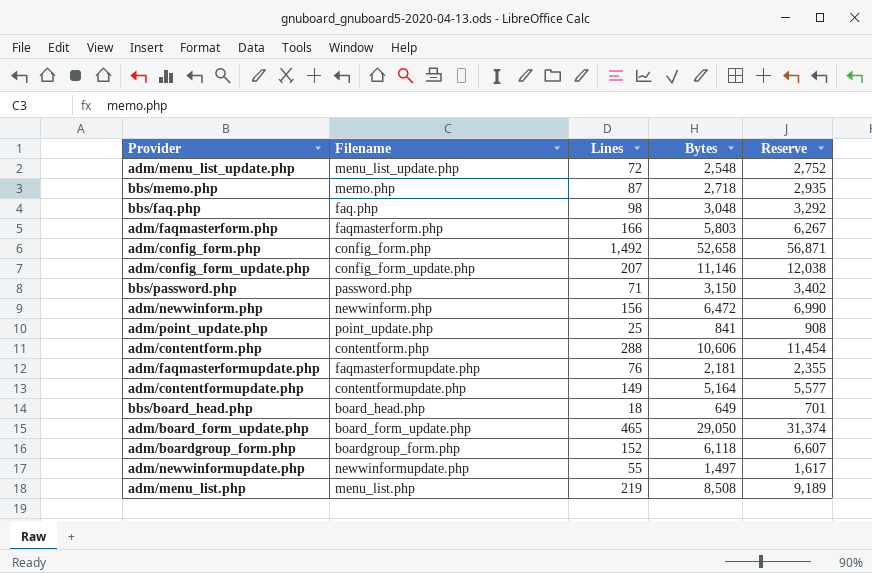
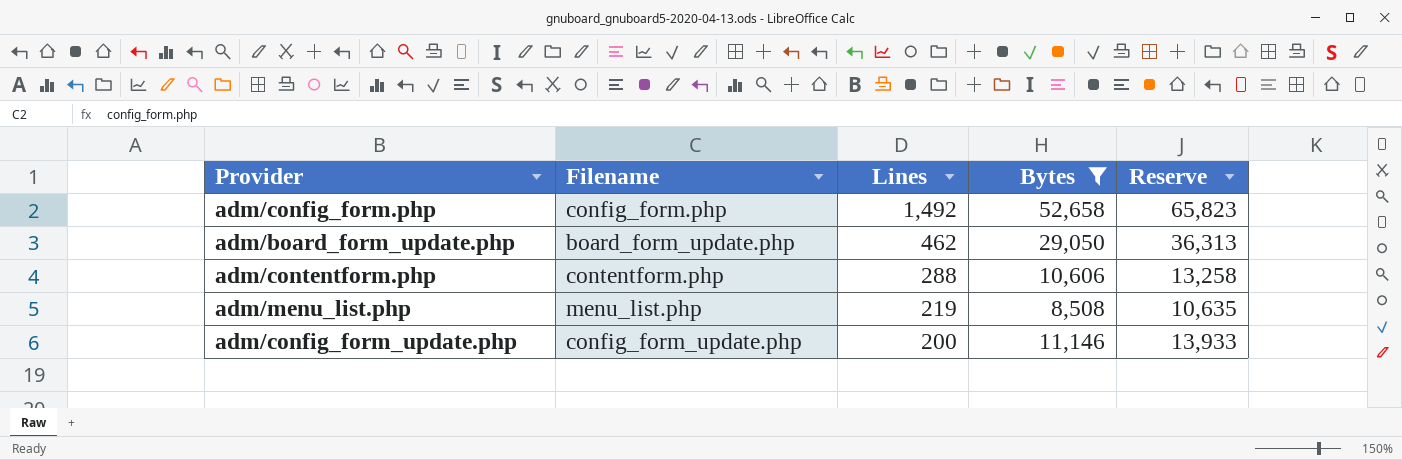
filter: none -> Bytes >= 8,508
row order: none -> Lines descending
column Reserve | formula: [Bytes] * 1.08 -> [Bytes] * 1.25
adm/board_form_update.php | Lines: 465 -> 462
adm/config_form_update.php | Lines: 207 -> 200

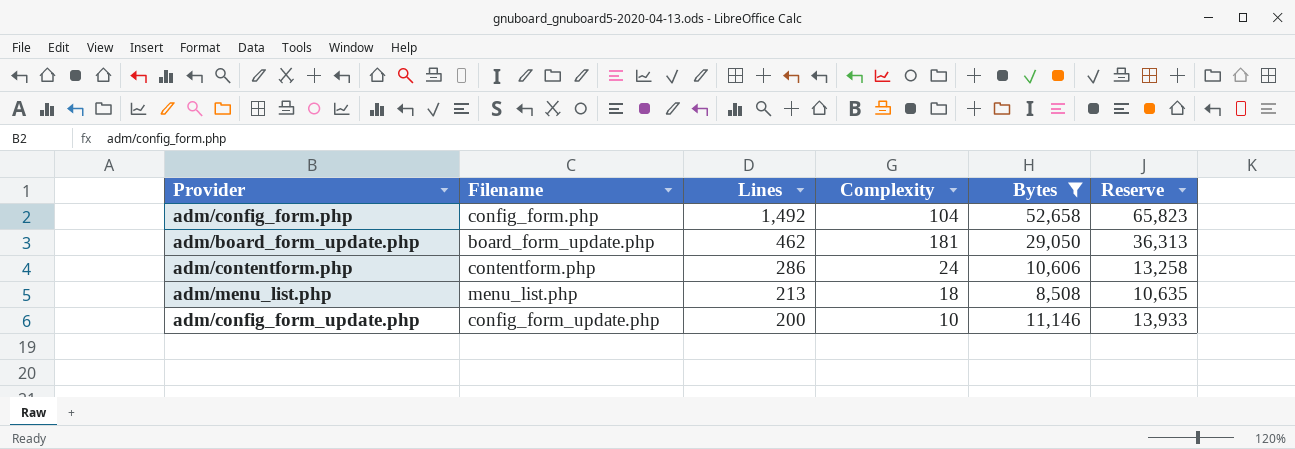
column Complexity | position: none -> 4
adm/contentform.php | Lines: 288 -> 286
adm/menu_list.php | Lines: 219 -> 213

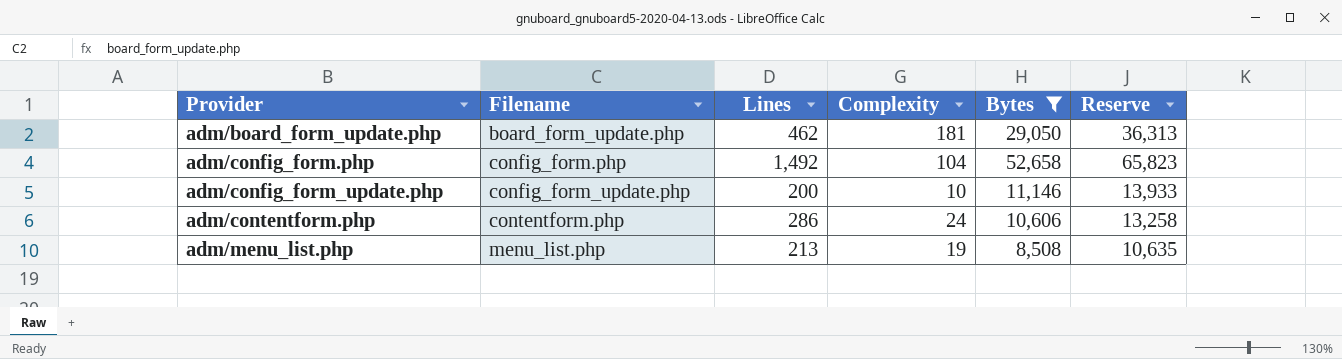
row order: Lines descending -> Provider ascending
adm/menu_list.php | Complexity: 18 -> 19

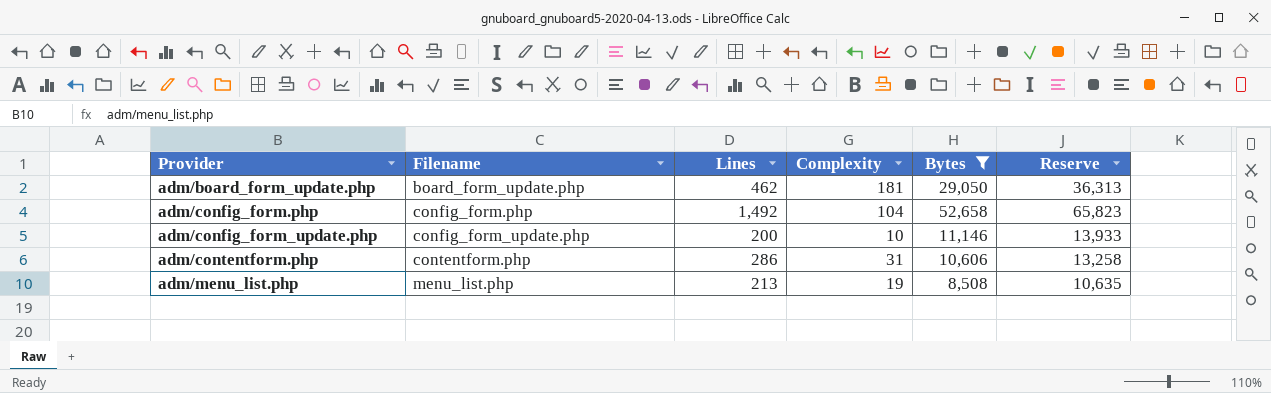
adm/contentform.php | Complexity: 24 -> 31

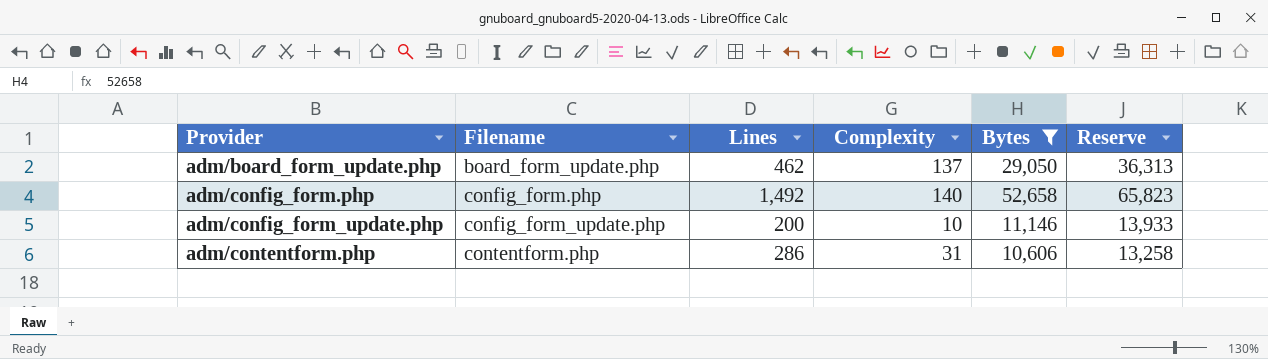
row adm/menu_list.php: menu_list.php | 213 | 19 | 8,508 | 10,635 -> none
adm/board_form_update.php | Complexity: 181 -> 137
adm/config_form.php | Complexity: 104 -> 140

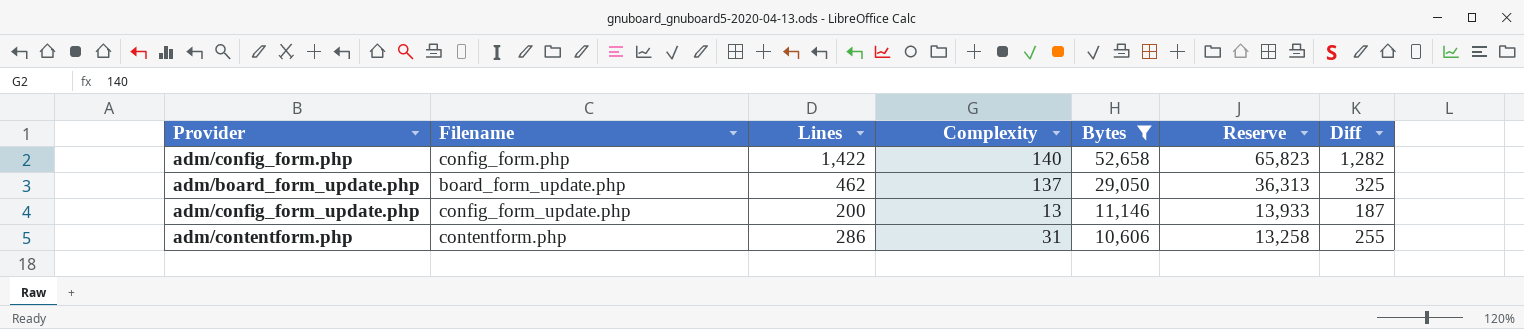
row order: Provider ascending -> Bytes descending
column Diff | formula: none -> [Lines] - [Complexity]
adm/config_form.php | Lines: 1,492 -> 1,422
adm/config_form_update.php | Complexity: 10 -> 13

